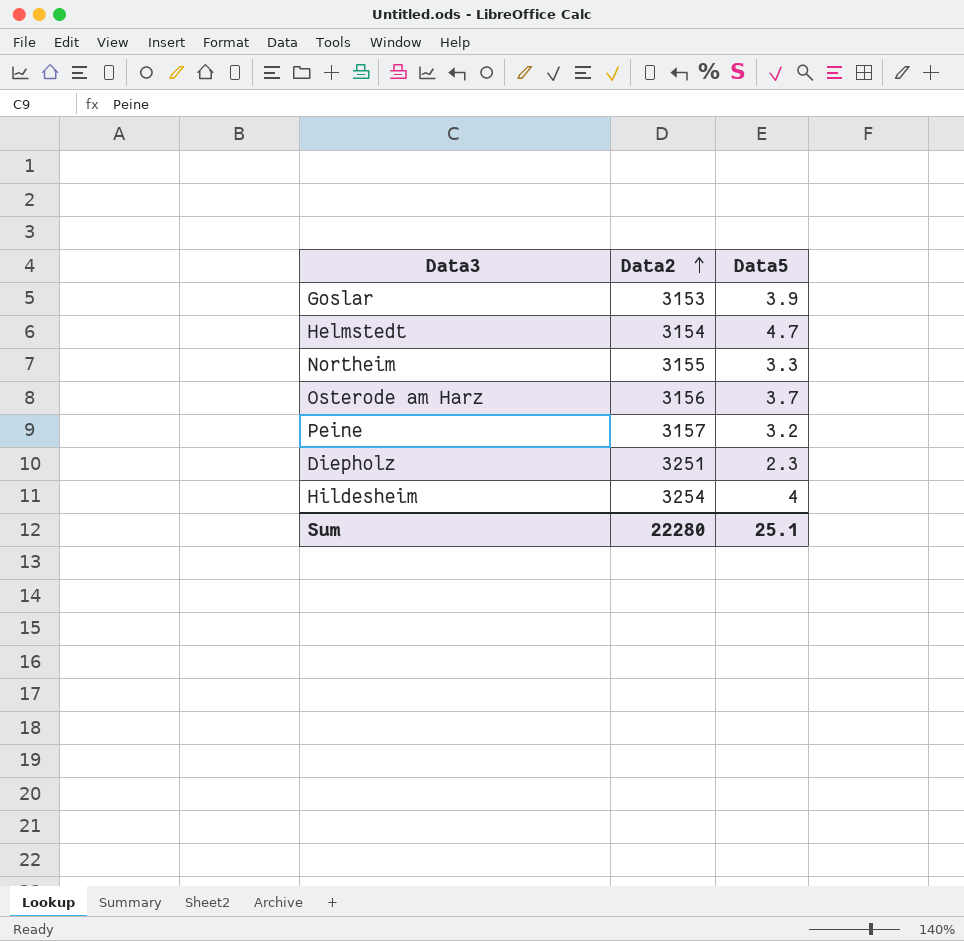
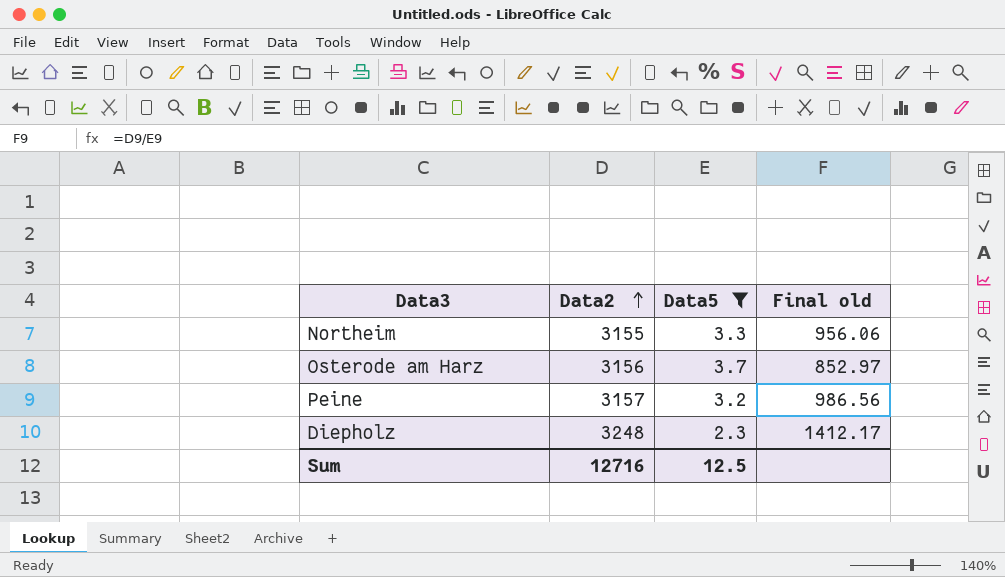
filter: none -> Data5 <= 3.7
column Final old | formula: none -> [Data2] / [Data5]
Diepholz | Data2: 3251 -> 3248
Sum | Data2: 22280 -> 12716
Sum | Data5: 25.1 -> 12.5

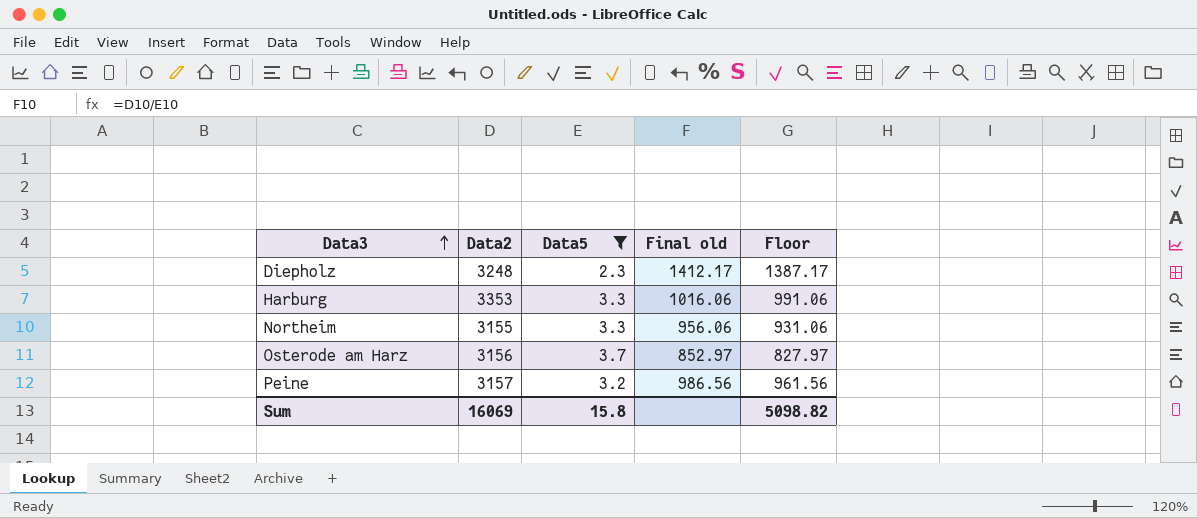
row order: Data2 ascending -> Data3 ascending
column Floor | formula: none -> [Final old] - 25
row Harburg: none -> 3353 | 3.3 | 1016.06 | 991.06
Sum | Data2: 12716 -> 16069
Sum | Data5: 12.5 -> 15.8

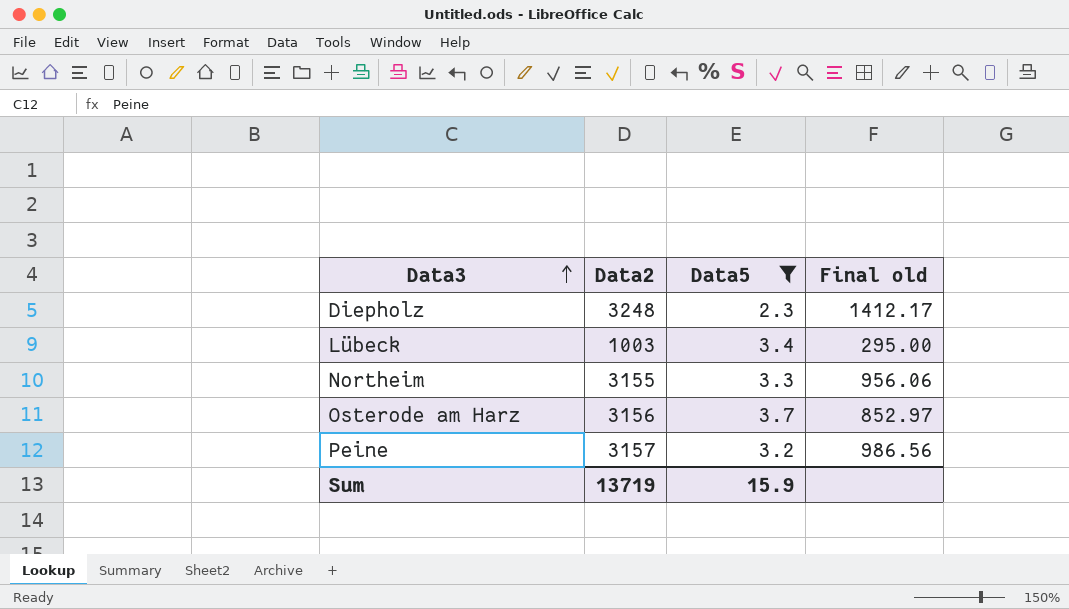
column Floor | formula: [Final old] - 25 -> none
row Harburg: 3353 | 3.3 | 1016.06 | 991.06 -> none
row Lübeck: none -> 1003 | 3.4 | 295.00
Sum | Data2: 16069 -> 13719
Sum | Data5: 15.8 -> 15.9

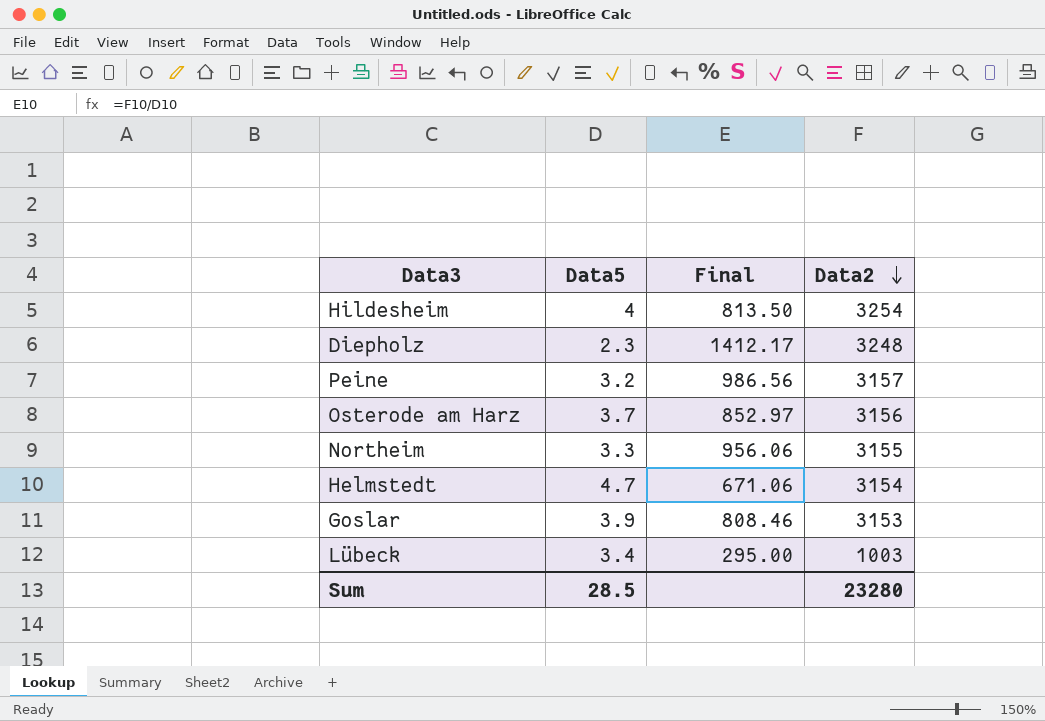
filter: Data5 <= 3.7 -> none
row order: Data3 ascending -> Data2 descending
column name: Final old -> Final
column Data2 | position: 2 -> 4
Sum | Data5: 15.9 -> 28.5
Sum | Data2: 13719 -> 23280

